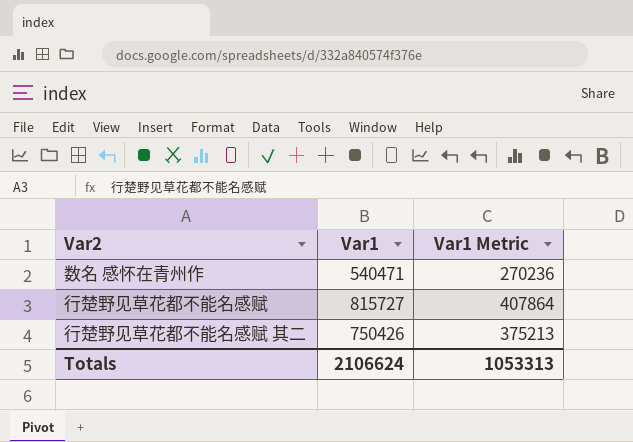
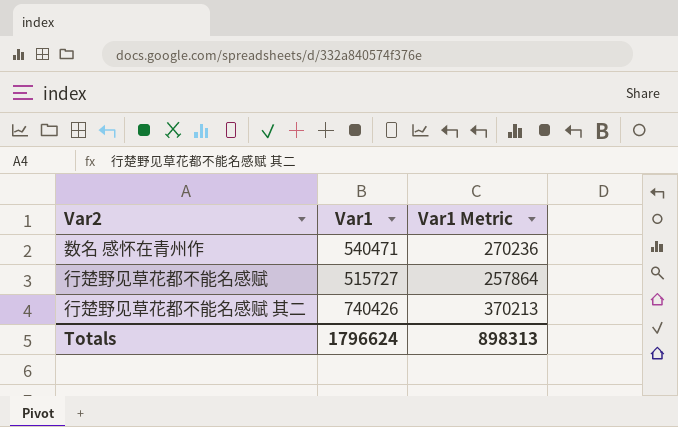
行楚野见草花都不能名感赋 | Var1: 815727 -> 515727
行楚野见草花都不能名感赋 | Var1 Metric: 407864 -> 257864
行楚野见草花都不能名感赋 其二 | Var1: 750426 -> 740426
行楚野见草花都不能名感赋 其二 | Var1 Metric: 375213 -> 370213
Totals | Var1: 2106624 -> 1796624
Totals | Var1 Metric: 1053313 -> 898313

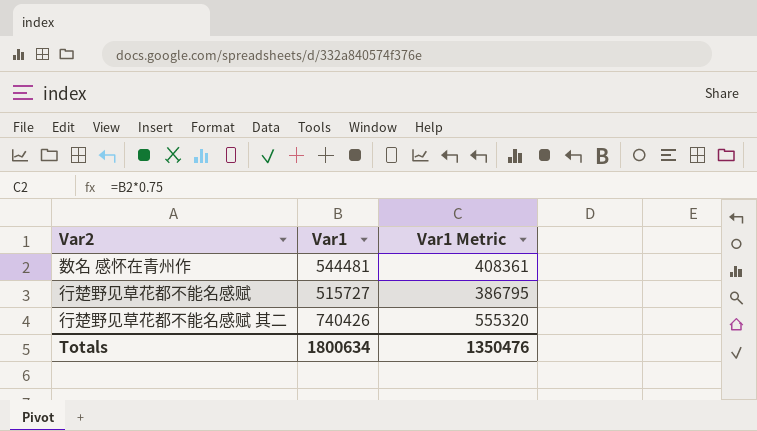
column Var1 Metric | formula: [Var1] * 0.5 -> [Var1] * 0.75
数名 感怀在青州作 | Var1: 540471 -> 544481
Totals | Var1: 1796624 -> 1800634
Totals | Var1 Metric: 898313 -> 1350476

